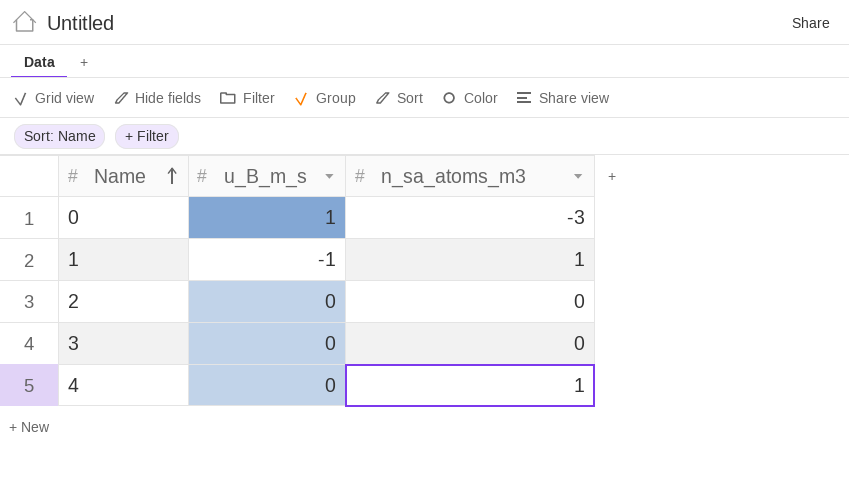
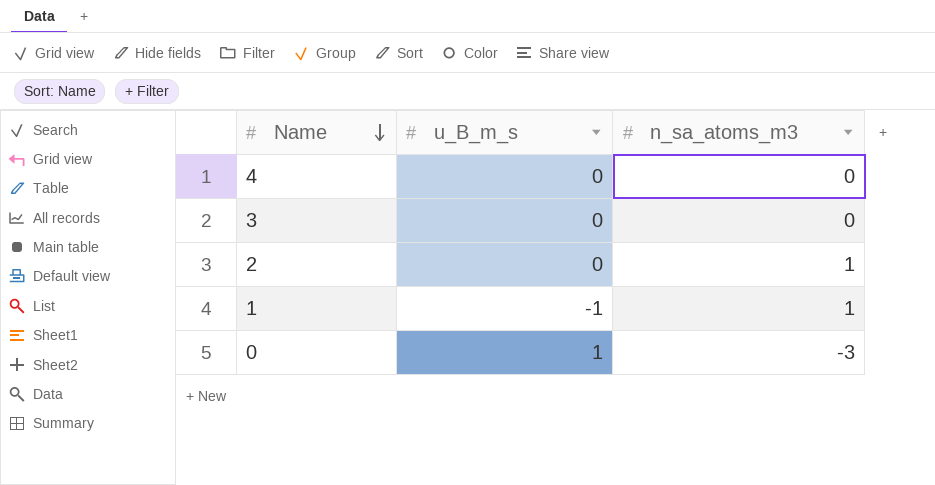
row order: Name ascending -> Name descending
4 | n_sa_atoms_m3: 1 -> 0
2 | n_sa_atoms_m3: 0 -> 1

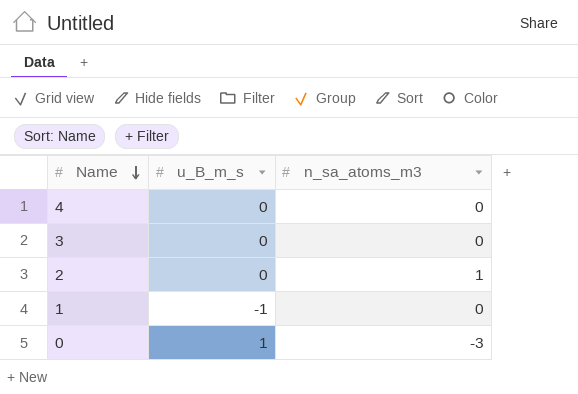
1 | n_sa_atoms_m3: 1 -> 0

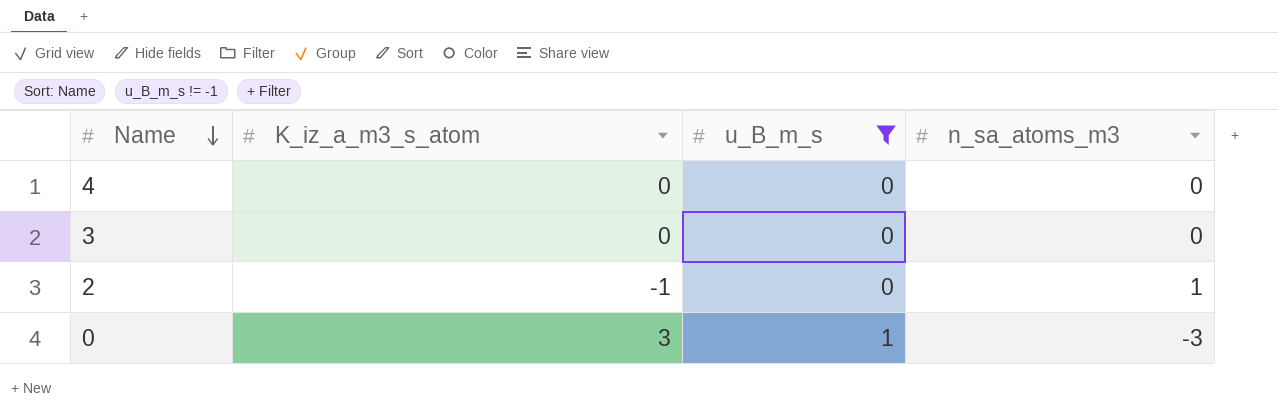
filter: none -> u_B_m_s != -1
column K_iz_a_m3_s_atom | position: none -> 2

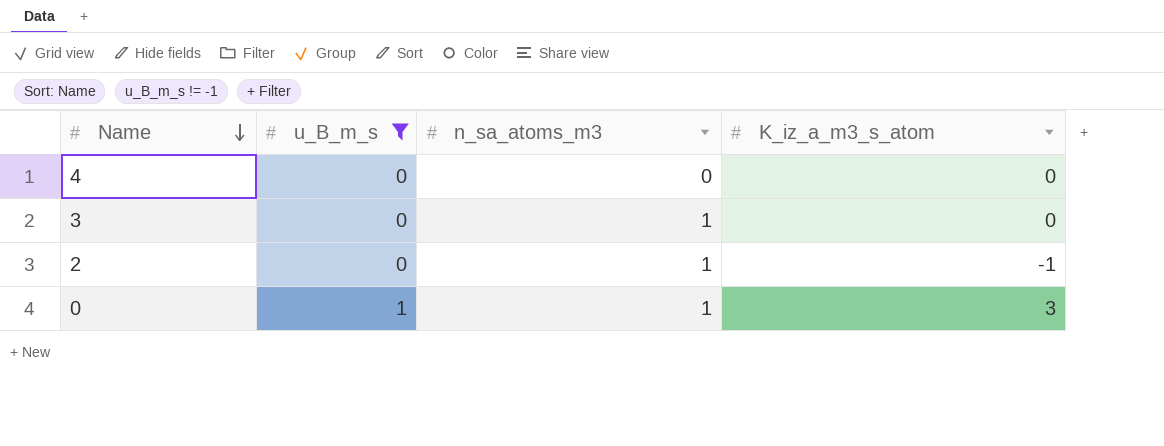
column K_iz_a_m3_s_atom | position: 2 -> 4
3 | n_sa_atoms_m3: 0 -> 1
0 | n_sa_atoms_m3: -3 -> 1

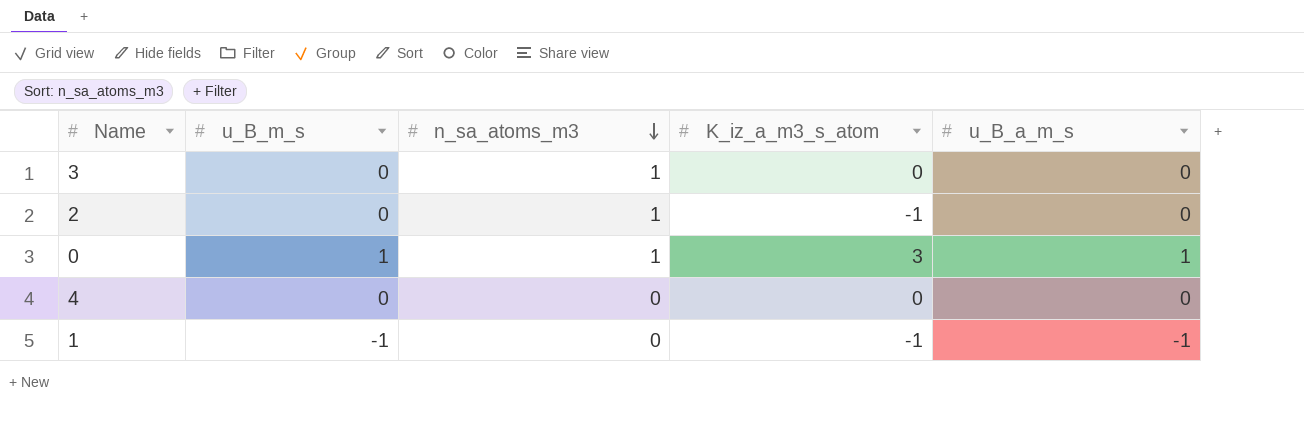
filter: u_B_m_s != -1 -> none
row order: Name descending -> n_sa_atoms_m3 descending
column u_B_a_m_s | position: none -> 5

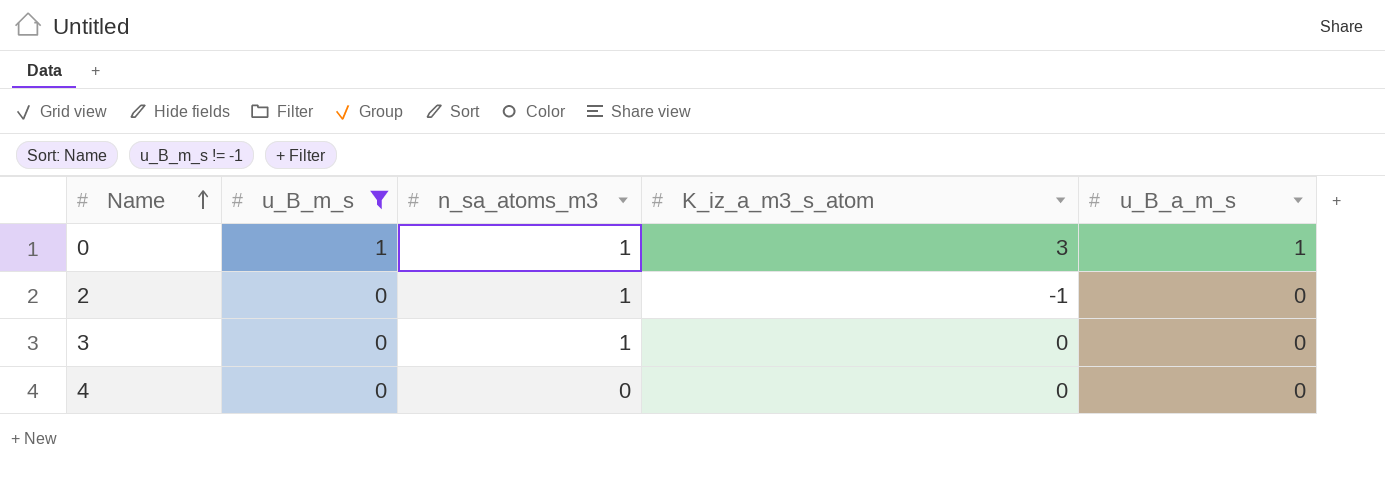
filter: none -> u_B_m_s != -1
row order: n_sa_atoms_m3 descending -> Name ascending

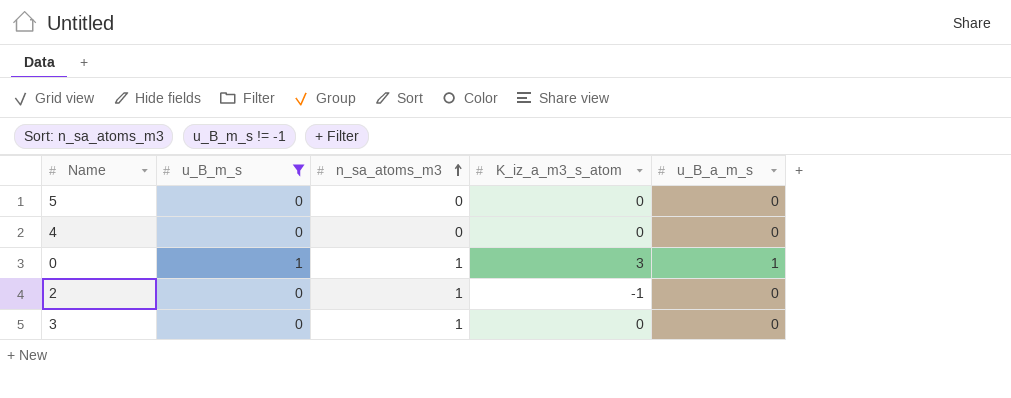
row order: Name ascending -> n_sa_atoms_m3 ascending
row 5: none -> 0 | 0 | 0 | 0

